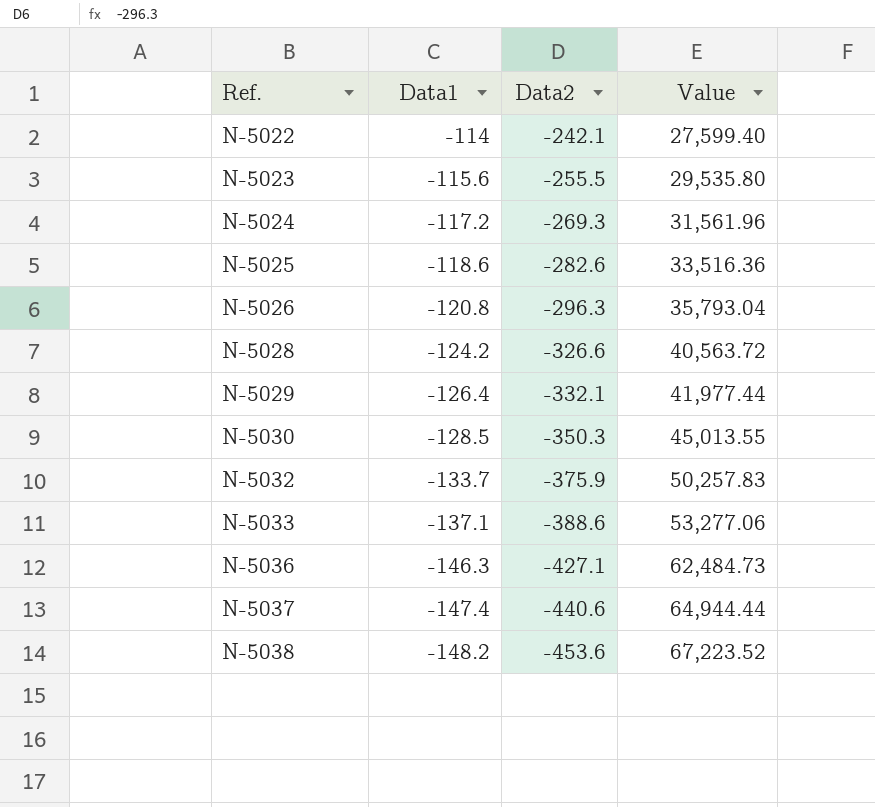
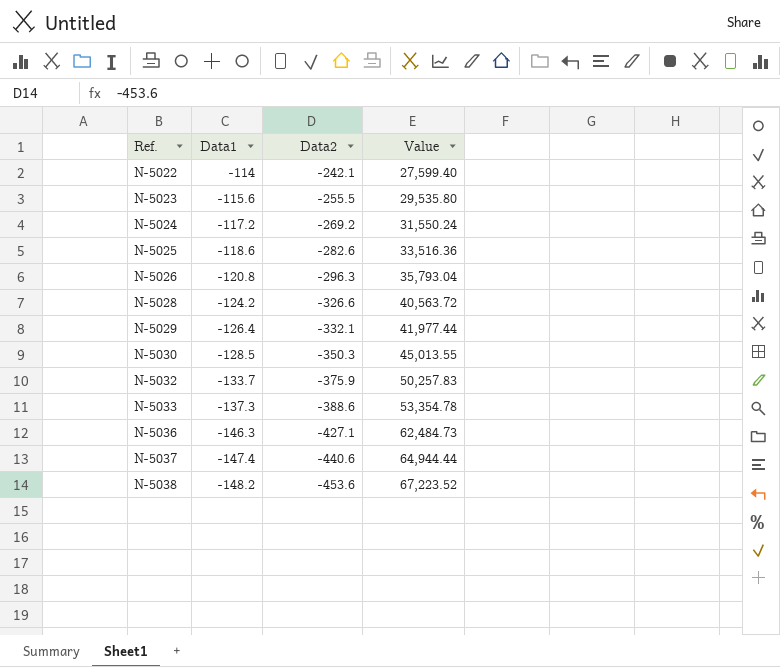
N-5024 | Data2: -269.3 -> -269.2
N-5024 | Value: 31,561.96 -> 31,550.24
N-5033 | Data1: -137.1 -> -137.3
N-5033 | Value: 53,277.06 -> 53,354.78

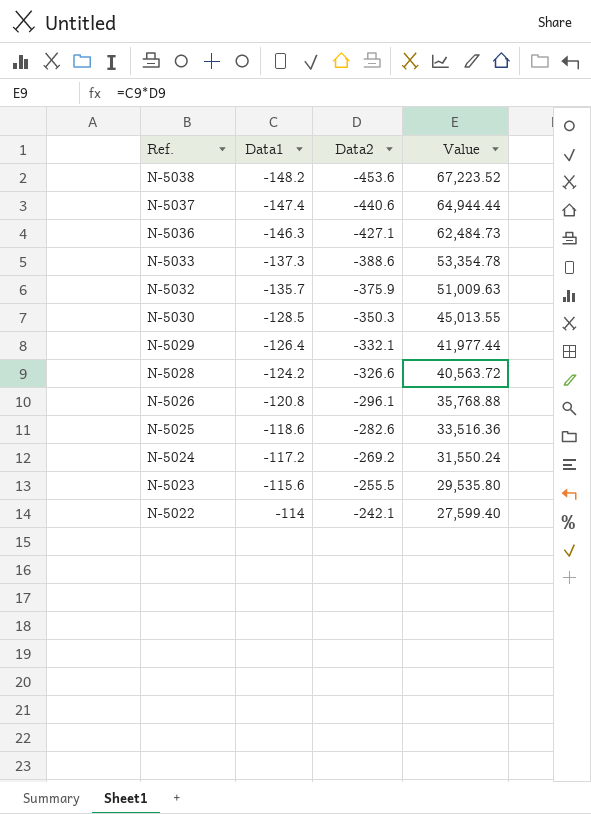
row order: Ref. ascending -> Ref. descending
N-5032 | Data1: -133.7 -> -135.7
N-5032 | Value: 50,257.83 -> 51,009.63
N-5026 | Data2: -296.3 -> -296.1
N-5026 | Value: 35,793.04 -> 35,768.88

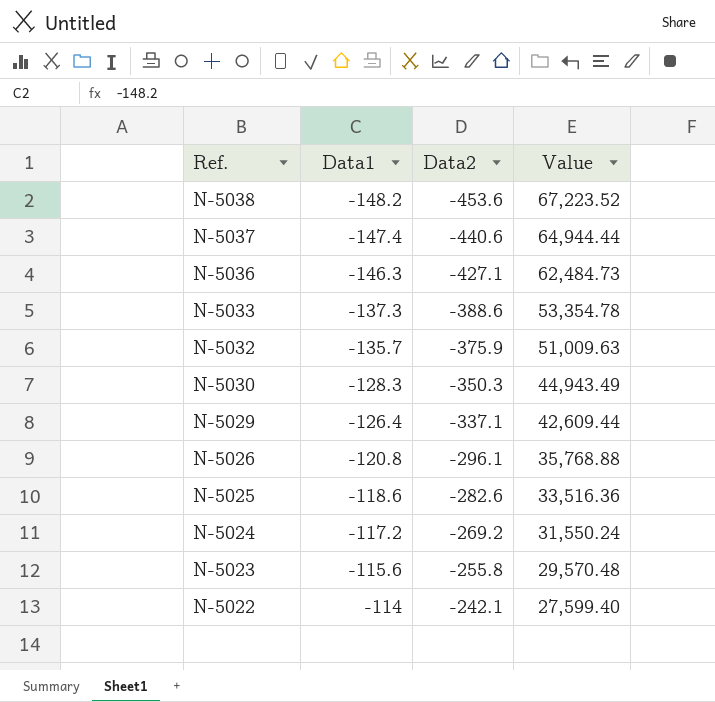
row N-5028: -124.2 | -326.6 | 40,563.72 -> none
N-5030 | Data1: -128.5 -> -128.3
N-5030 | Value: 45,013.55 -> 44,943.49
N-5029 | Data2: -332.1 -> -337.1
N-5029 | Value: 41,977.44 -> 42,609.44
N-5023 | Data2: -255.5 -> -255.8
N-5023 | Value: 29,535.80 -> 29,570.48

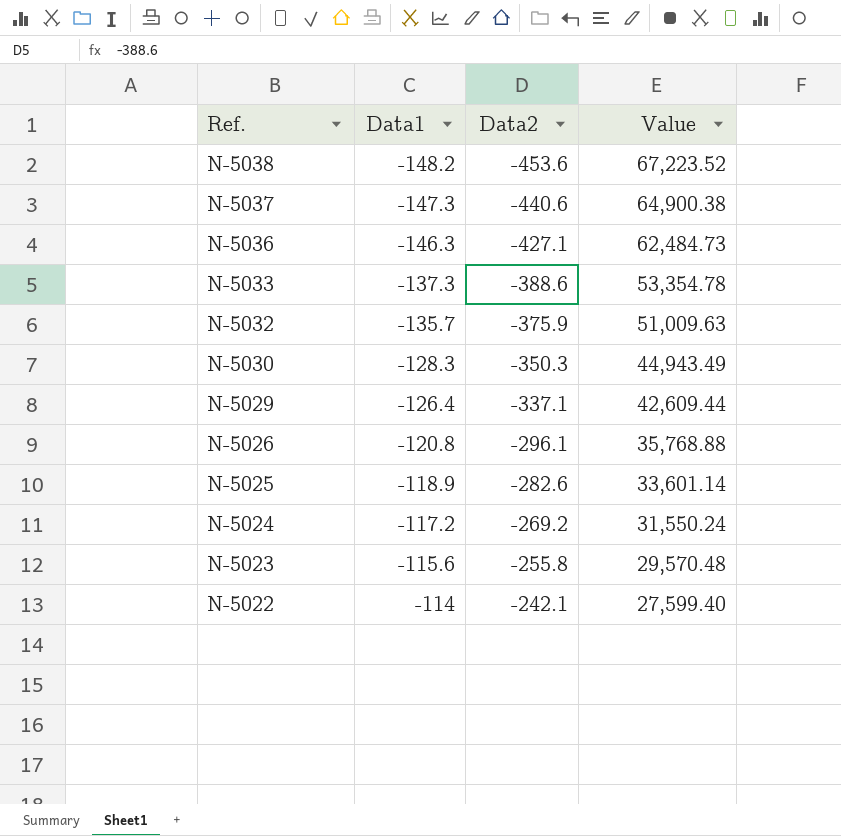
N-5037 | Data1: -147.4 -> -147.3
N-5037 | Value: 64,944.44 -> 64,900.38
N-5025 | Data1: -118.6 -> -118.9
N-5025 | Value: 33,516.36 -> 33,601.14

